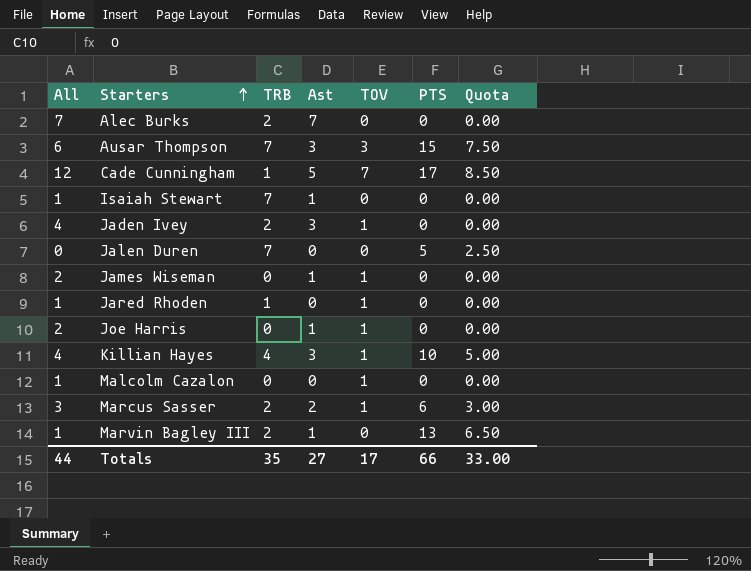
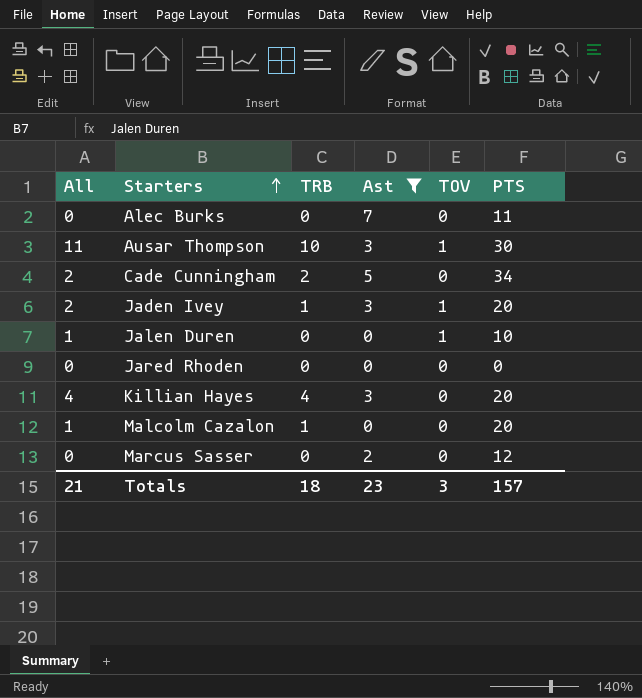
filter: none -> Ast != 1
column Quota | formula: [PTS] * 0.5 -> none
column All | formula: [Ast] + [TOV] -> [TRB] + [TOV]
Alec Burks | TRB: 2 -> 0
Alec Burks | PTS: 0 -> 11
Ausar Thompson | TRB: 7 -> 10
Ausar Thompson | TOV: 3 -> 1
Ausar Thompson | PTS: 15 -> 30
Cade Cunningham | TRB: 1 -> 2
Cade Cunningham | TOV: 7 -> 0
Cade Cunningham | PTS: 17 -> 34
Jaden Ivey | TRB: 2 -> 1
Jaden Ivey | PTS: 0 -> 20
Jalen Duren | TRB: 7 -> 0
Jalen Duren | TOV: 0 -> 1
Jalen Duren | PTS: 5 -> 10
Jared Rhoden | TRB: 1 -> 0
Jared Rhoden | TOV: 1 -> 0
Killian Hayes | TOV: 1 -> 0
Killian Hayes | PTS: 10 -> 20
Malcolm Cazalon | TRB: 0 -> 1
Malcolm Cazalon | TOV: 1 -> 0
Malcolm Cazalon | PTS: 0 -> 20
Marcus Sasser | TRB: 2 -> 0
Marcus Sasser | TOV: 1 -> 0
Marcus Sasser | PTS: 6 -> 12
Totals | All: 44 -> 21
Totals | TRB: 35 -> 18
Totals | Ast: 27 -> 23
Totals | TOV: 17 -> 3
Totals | PTS: 66 -> 157

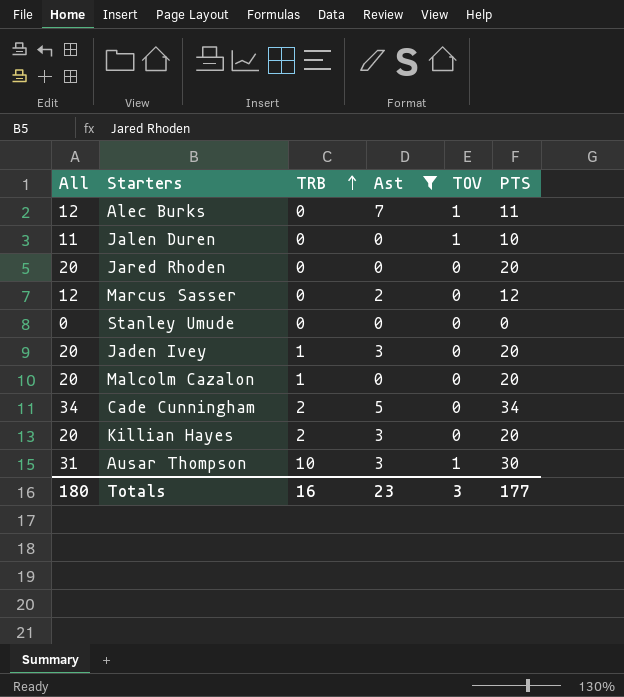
row order: Starters ascending -> TRB ascending
column All | formula: [TRB] + [TOV] -> [TOV] + [PTS]
Alec Burks | TOV: 0 -> 1
Jared Rhoden | PTS: 0 -> 20
row Stanley Umude: none -> 0 | 0 | 0 | 0 | 0
Jaden Ivey | TOV: 1 -> 0
Killian Hayes | TRB: 4 -> 2
Totals | All: 21 -> 180
Totals | TRB: 18 -> 16
Totals | PTS: 157 -> 177

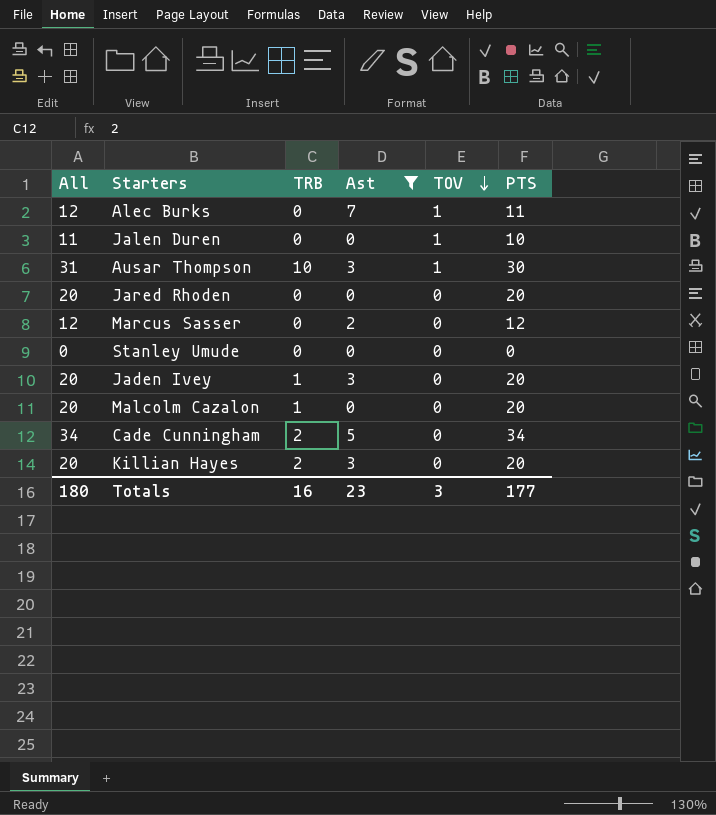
row order: TRB ascending -> TOV descending

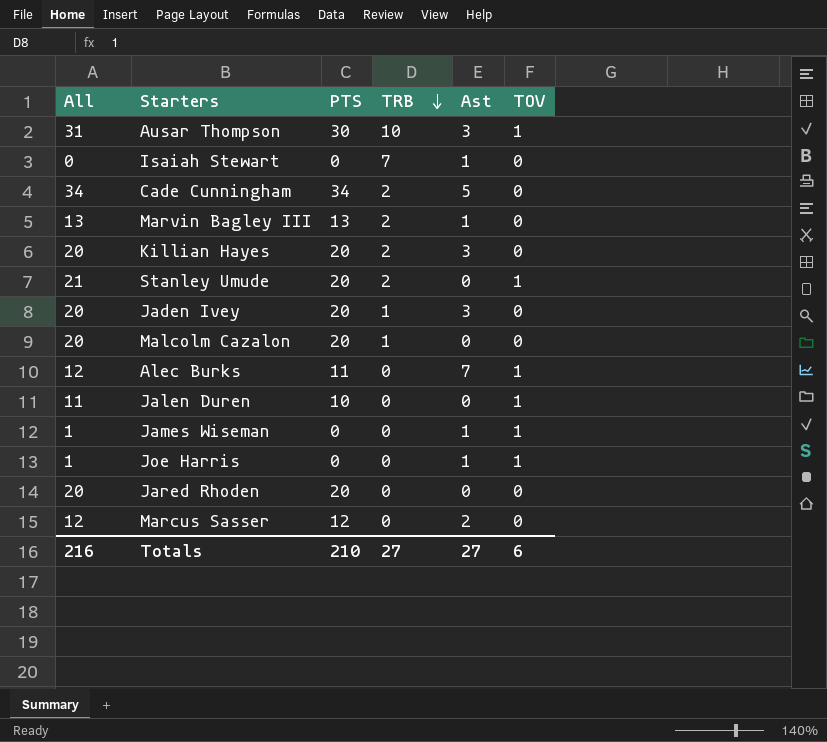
filter: Ast != 1 -> none
row order: TOV descending -> TRB descending
column PTS | position: 6 -> 3
Stanley Umude | All: 0 -> 21
Stanley Umude | PTS: 0 -> 20
Stanley Umude | TRB: 0 -> 2
Stanley Umude | TOV: 0 -> 1
Totals | All: 180 -> 216
Totals | PTS: 177 -> 210
Totals | TRB: 16 -> 27
Totals | Ast: 23 -> 27
Totals | TOV: 3 -> 6

